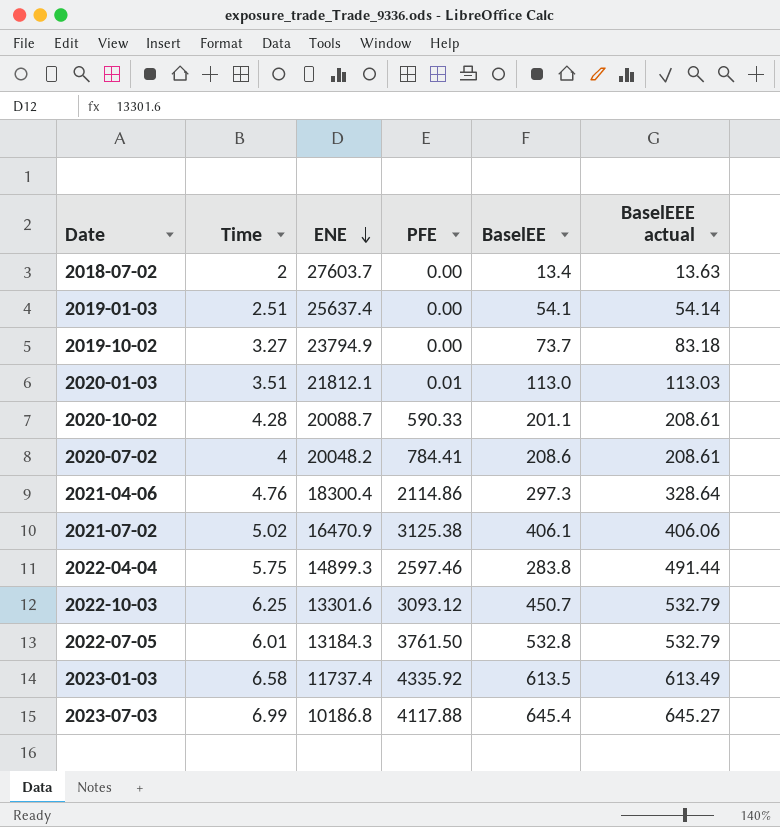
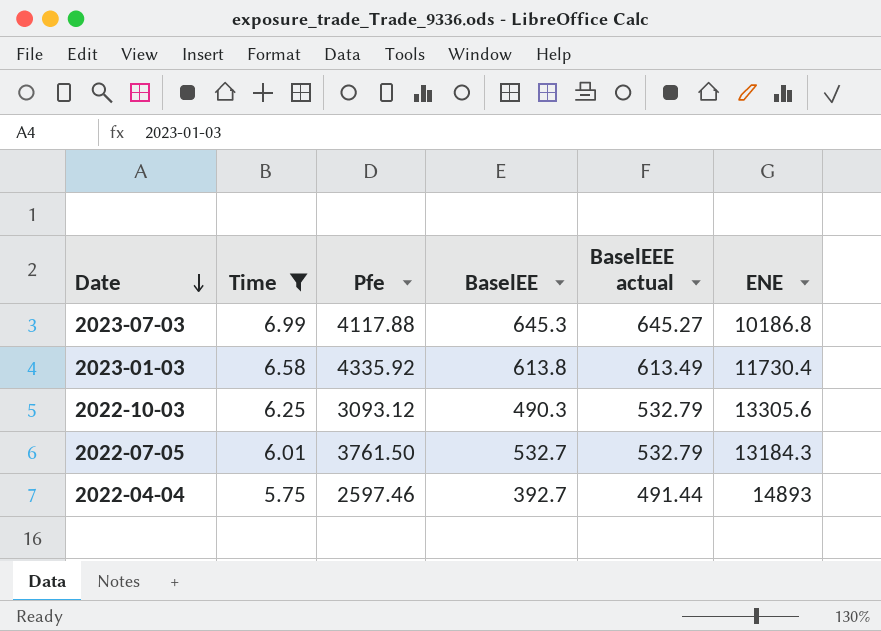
filter: none -> Time >= 5.75
row order: ENE descending -> Date descending
column name: PFE -> Pfe
column ENE | position: 3 -> 6
2023-07-03 | BaselEE: 645.4 -> 645.3
2023-01-03 | BaselEE: 613.5 -> 613.8
2023-01-03 | ENE: 11737.4 -> 11730.4
2022-10-03 | BaselEE: 450.7 -> 490.3
2022-10-03 | ENE: 13301.6 -> 13305.6
2022-07-05 | BaselEE: 532.8 -> 532.7
2022-04-04 | BaselEE: 283.8 -> 392.7
2022-04-04 | ENE: 14899.3 -> 14893

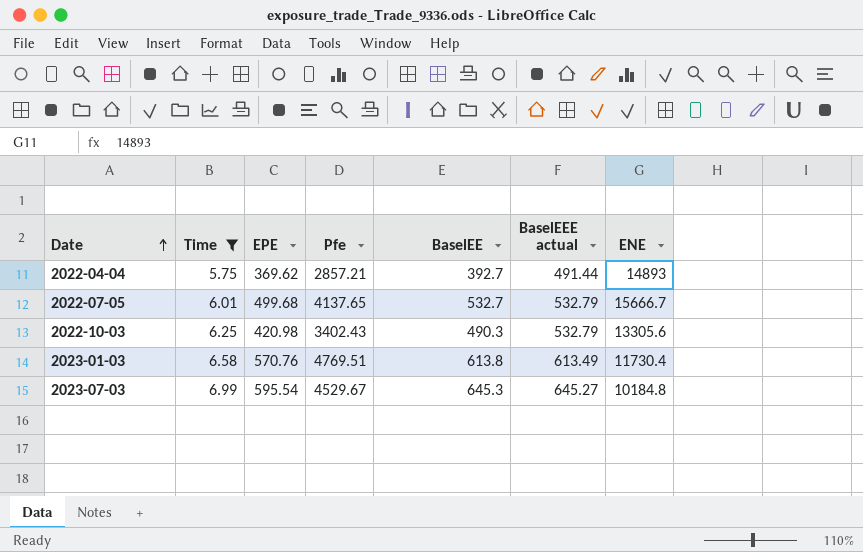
row order: Date descending -> Date ascending
column EPE | position: none -> 3
2022-04-04 | Pfe: 2597.46 -> 2857.21
2022-07-05 | Pfe: 3761.50 -> 4137.65
2022-07-05 | ENE: 13184.3 -> 15666.7
2022-10-03 | Pfe: 3093.12 -> 3402.43
2023-01-03 | Pfe: 4335.92 -> 4769.51
2023-07-03 | Pfe: 4117.88 -> 4529.67
2023-07-03 | ENE: 10186.8 -> 10184.8

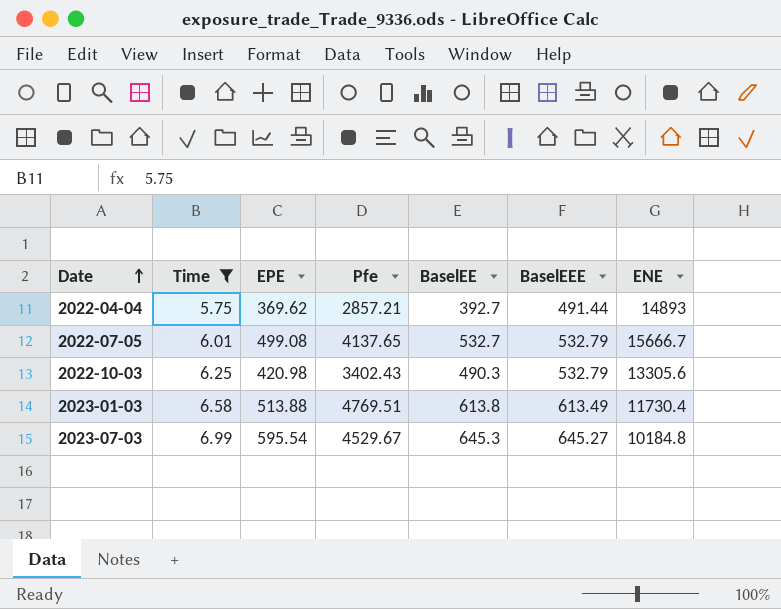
column name: BaselEEE actual -> BaselEEE
2022-07-05 | EPE: 499.68 -> 499.08
2023-01-03 | EPE: 570.76 -> 513.88

